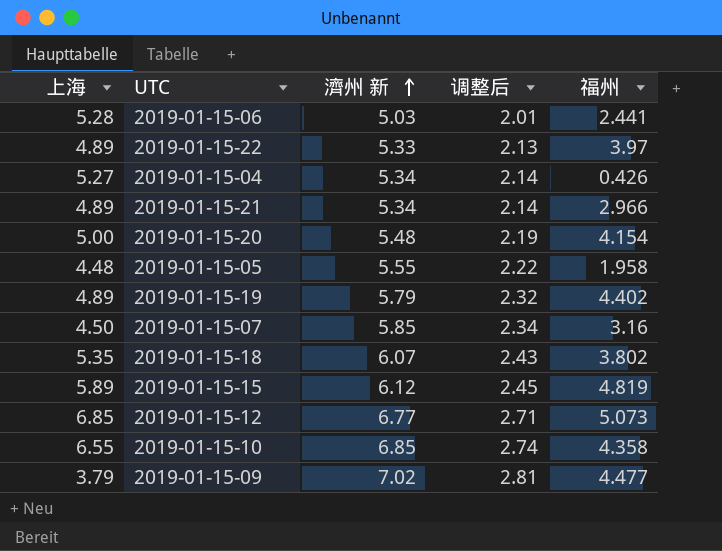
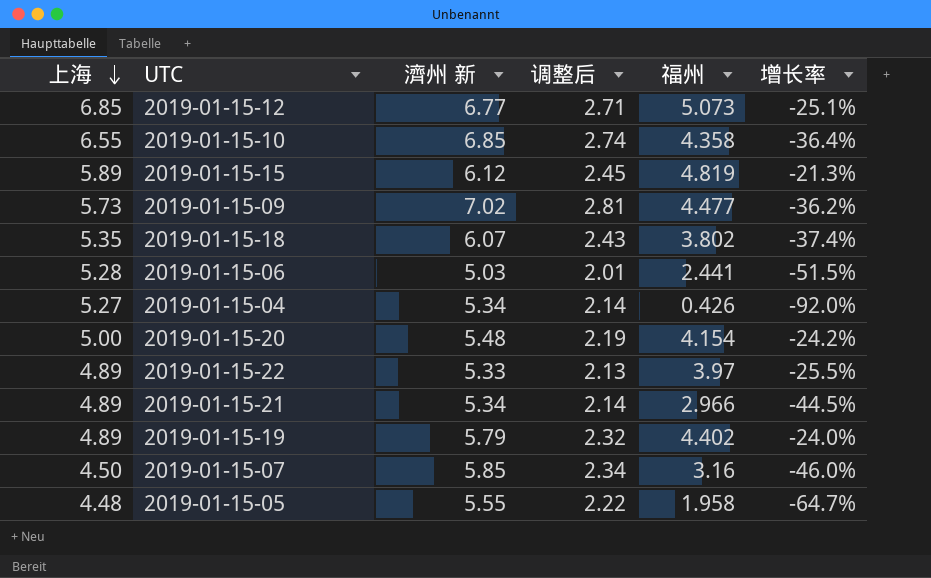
row order: 濟州 新 ascending -> 上海 descending
column 增长率 | formula: none -> ([福州] - [濟州 新]) / [濟州 新]
2019-01-15-09 | 上海: 3.79 -> 5.73

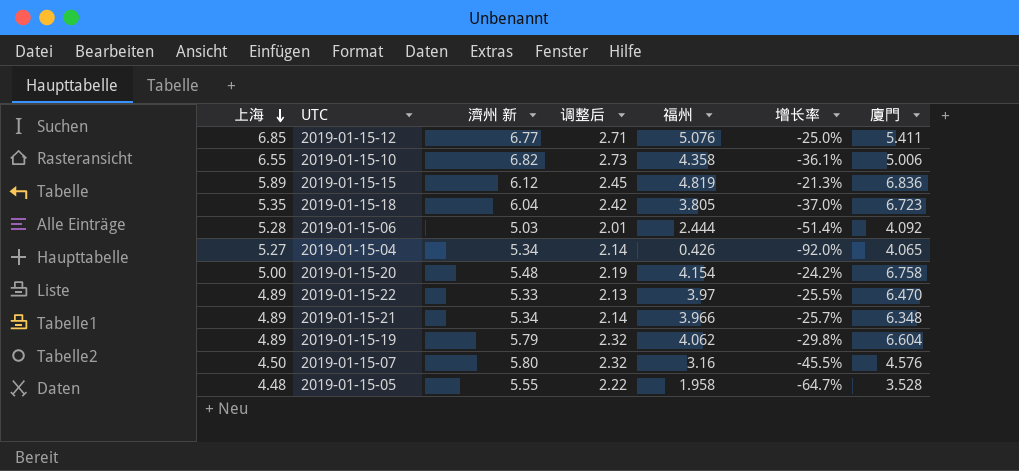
column 廈門 | position: none -> 7
row 2019-01-15-09: 5.73 | 7.02 | 2.81 | 4.477 | -36.2% -> none
2019-01-15-12 | 福州: 5.073 -> 5.076
2019-01-15-12 | 增长率: -25.1% -> -25.0%
2019-01-15-10 | 濟州 新: 6.85 -> 6.82
2019-01-15-10 | 调整后: 2.74 -> 2.73
2019-01-15-10 | 增长率: -36.4% -> -36.1%
2019-01-15-18 | 濟州 新: 6.07 -> 6.04
2019-01-15-18 | 调整后: 2.43 -> 2.42
2019-01-15-18 | 福州: 3.802 -> 3.805
2019-01-15-18 | 增长率: -37.4% -> -37.0%
2019-01-15-06 | 福州: 2.441 -> 2.444
2019-01-15-06 | 增长率: -51.5% -> -51.4%
2019-01-15-21 | 福州: 2.966 -> 3.966
2019-01-15-21 | 增长率: -44.5% -> -25.7%
2019-01-15-19 | 福州: 4.402 -> 4.062
2019-01-15-19 | 增长率: -24.0% -> -29.8%
2019-01-15-07 | 濟州 新: 5.85 -> 5.80
2019-01-15-07 | 调整后: 2.34 -> 2.32
2019-01-15-07 | 增长率: -46.0% -> -45.5%

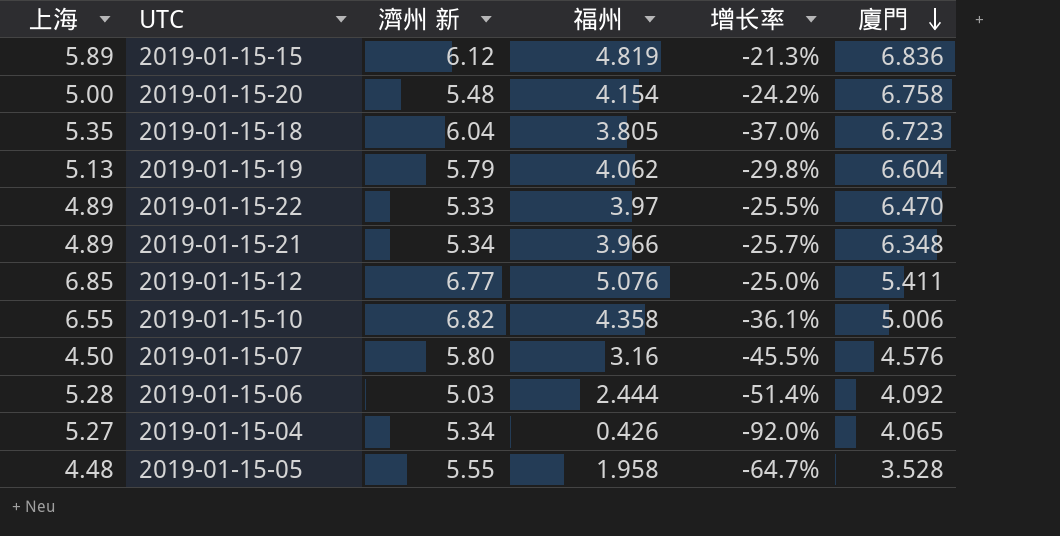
row order: 上海 descending -> 廈門 descending
column 调整后 | formula: [濟州 新] * 0.4 -> none
2019-01-15-19 | 上海: 4.89 -> 5.13

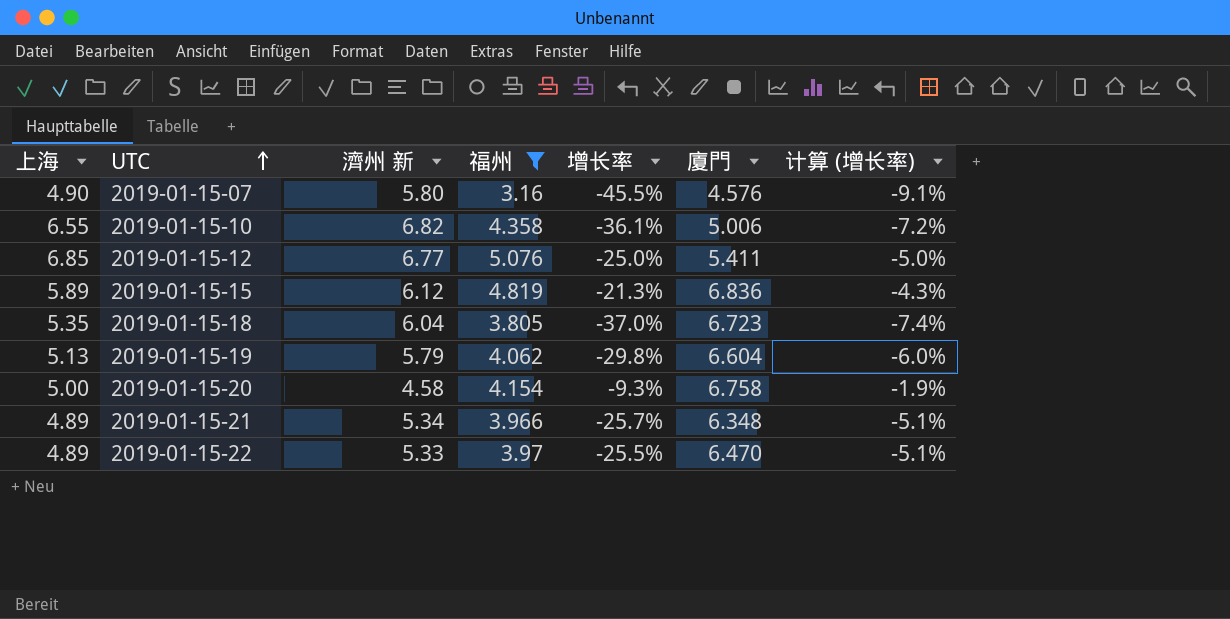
filter: none -> 福州 >= 3.16
row order: 廈門 descending -> UTC ascending
column 计算 (增长率) | formula: none -> [增长率] * 0.2
2019-01-15-07 | 上海: 4.50 -> 4.90
2019-01-15-20 | 濟州 新: 5.48 -> 4.58
2019-01-15-20 | 增长率: -24.2% -> -9.3%

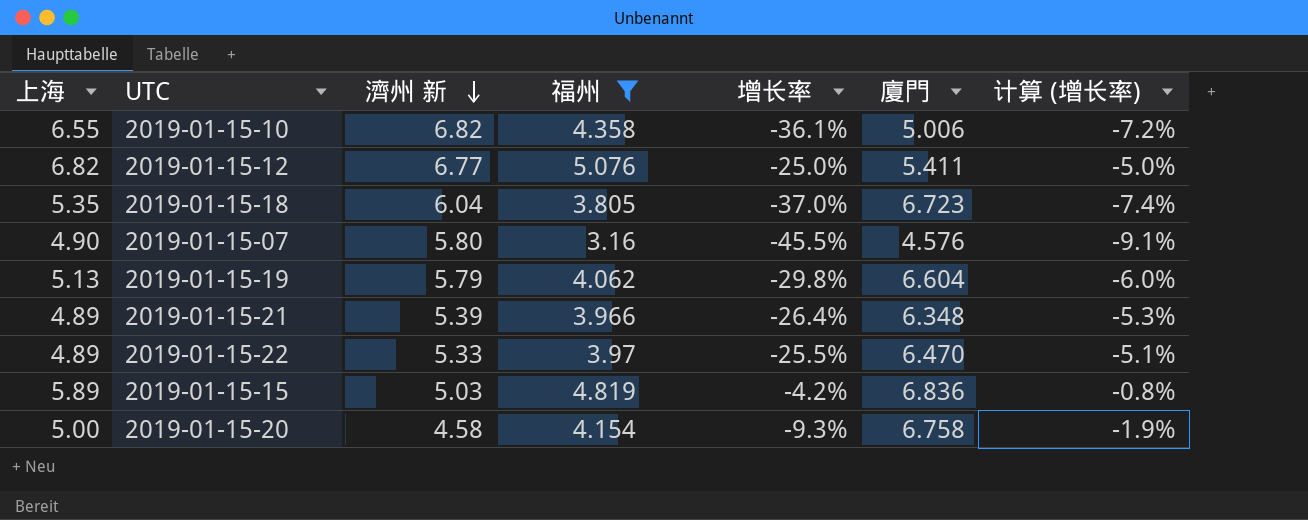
row order: UTC ascending -> 濟州 新 descending
2019-01-15-12 | 上海: 6.85 -> 6.82
2019-01-15-21 | 濟州 新: 5.34 -> 5.39
2019-01-15-21 | 增长率: -25.7% -> -26.4%
2019-01-15-21 | 计算 (增长率): -5.1% -> -5.3%
2019-01-15-15 | 濟州 新: 6.12 -> 5.03
2019-01-15-15 | 增长率: -21.3% -> -4.2%
2019-01-15-15 | 计算 (增长率): -4.3% -> -0.8%

